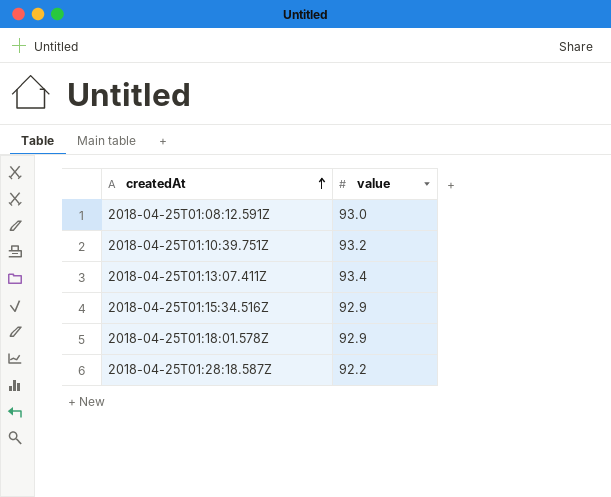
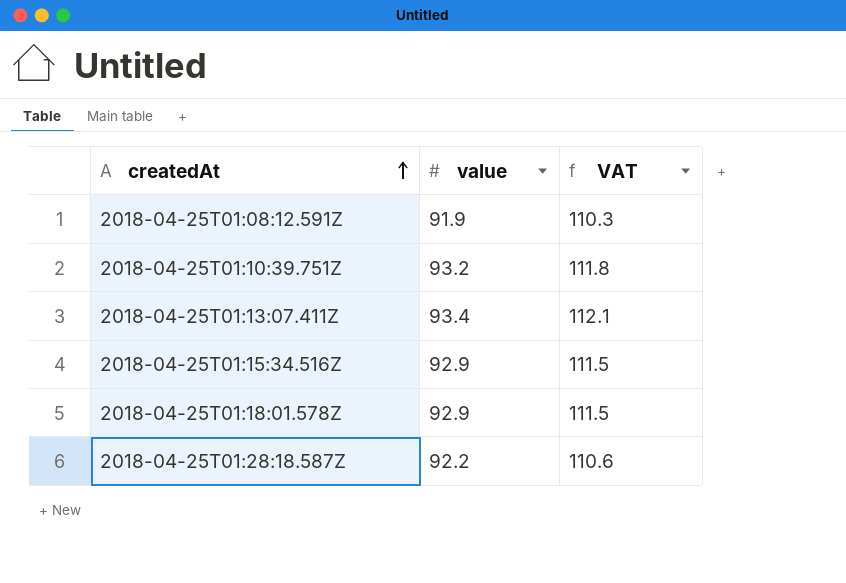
column VAT | formula: none -> [value] * 1.2
2018-04-25T01:08:12.591Z | value: 93.0 -> 91.9

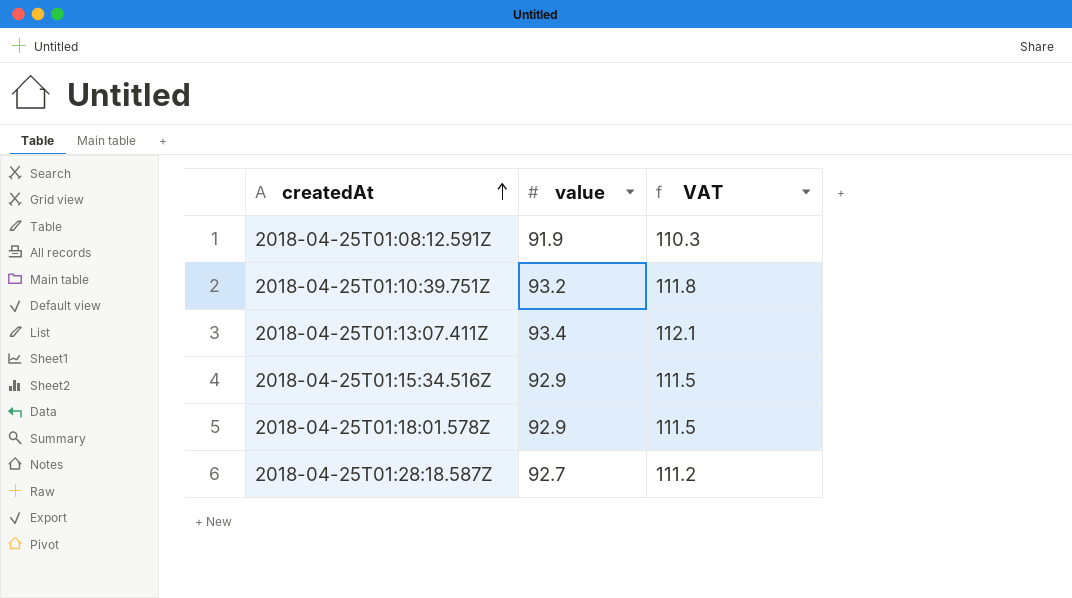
2018-04-25T01:28:18.587Z | value: 92.2 -> 92.7
2018-04-25T01:28:18.587Z | VAT: 110.6 -> 111.2

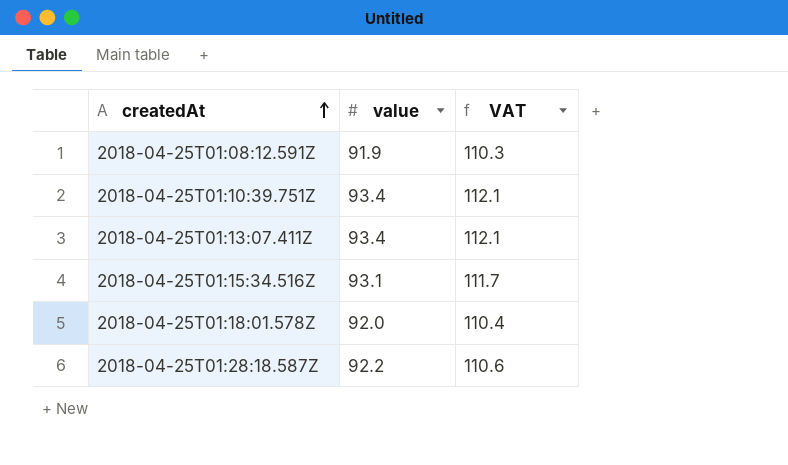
2018-04-25T01:10:39.751Z | value: 93.2 -> 93.4
2018-04-25T01:10:39.751Z | VAT: 111.8 -> 112.1
2018-04-25T01:15:34.516Z | value: 92.9 -> 93.1
2018-04-25T01:15:34.516Z | VAT: 111.5 -> 111.7
2018-04-25T01:18:01.578Z | value: 92.9 -> 92.0
2018-04-25T01:18:01.578Z | VAT: 111.5 -> 110.4
2018-04-25T01:28:18.587Z | value: 92.7 -> 92.2
2018-04-25T01:28:18.587Z | VAT: 111.2 -> 110.6

